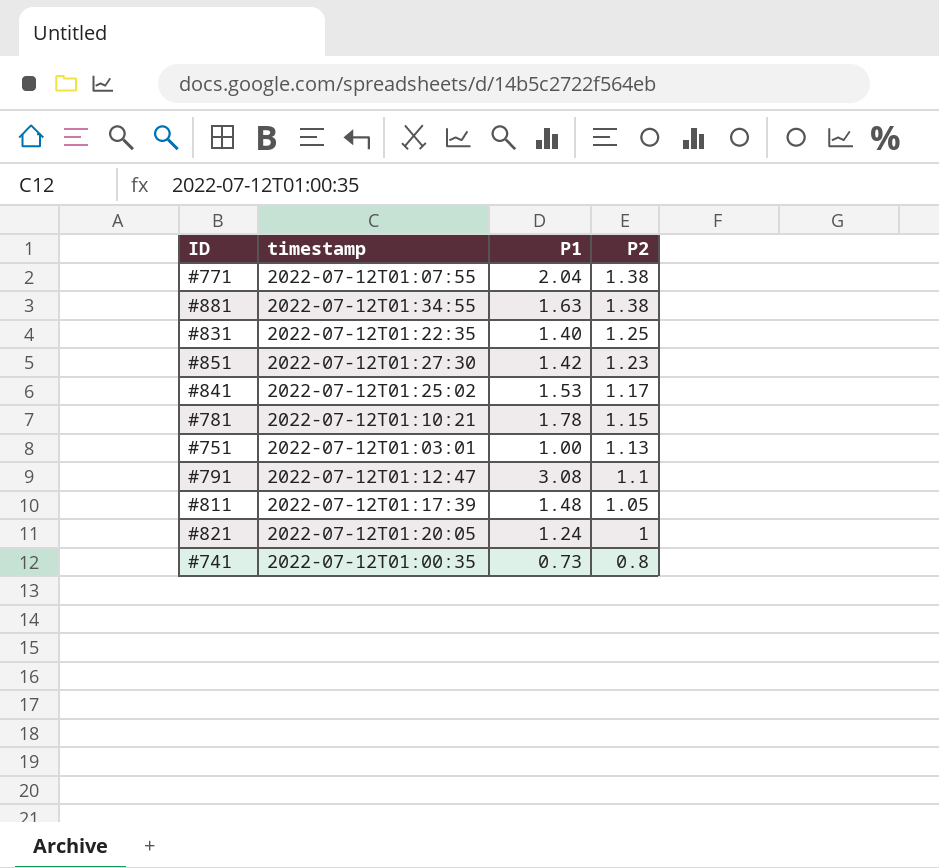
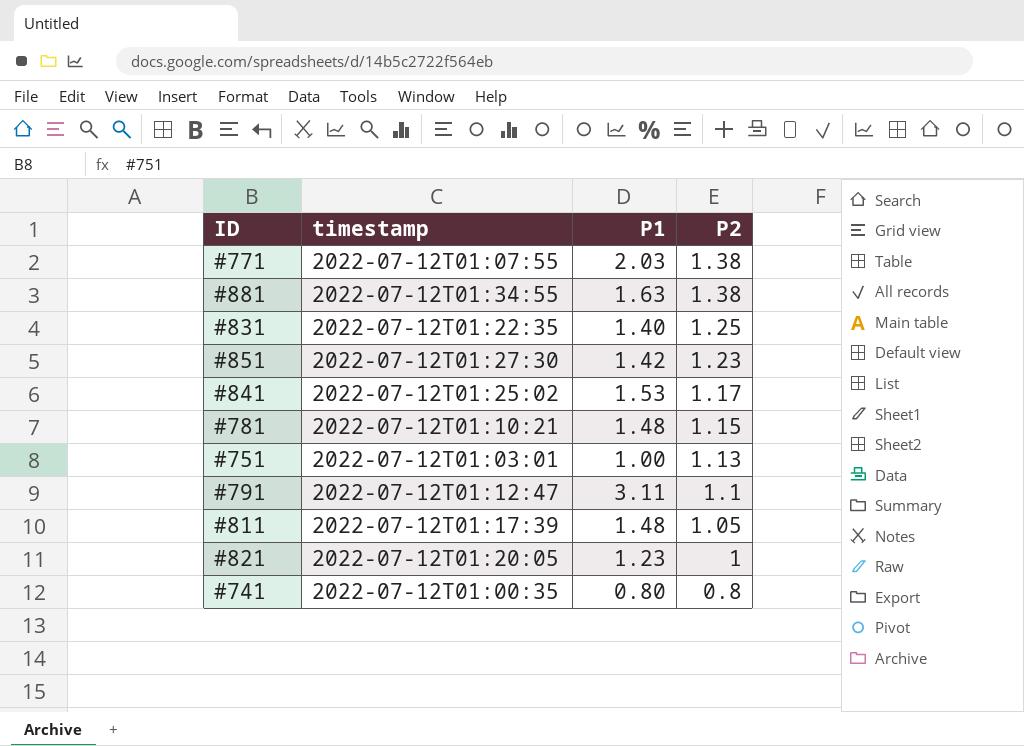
#771 | P1: 2.04 -> 2.03
#781 | P1: 1.78 -> 1.48
#791 | P1: 3.08 -> 3.11
#821 | P1: 1.24 -> 1.23
#741 | P1: 0.73 -> 0.80

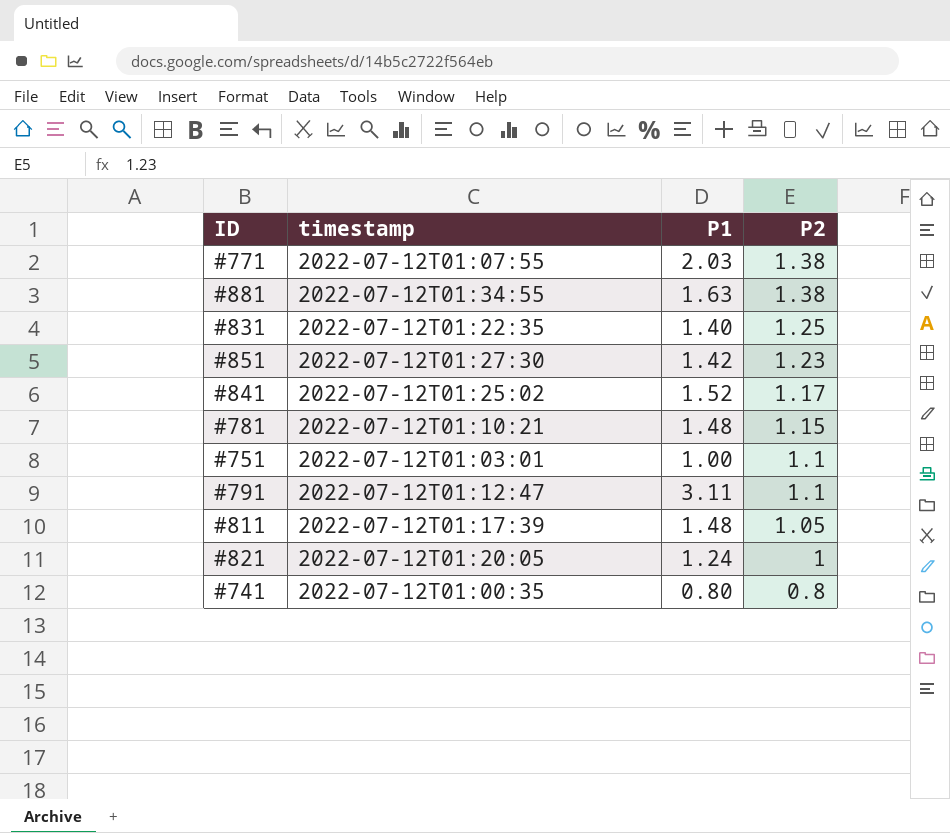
#841 | P1: 1.53 -> 1.52
#751 | P2: 1.13 -> 1.1
#821 | P1: 1.23 -> 1.24

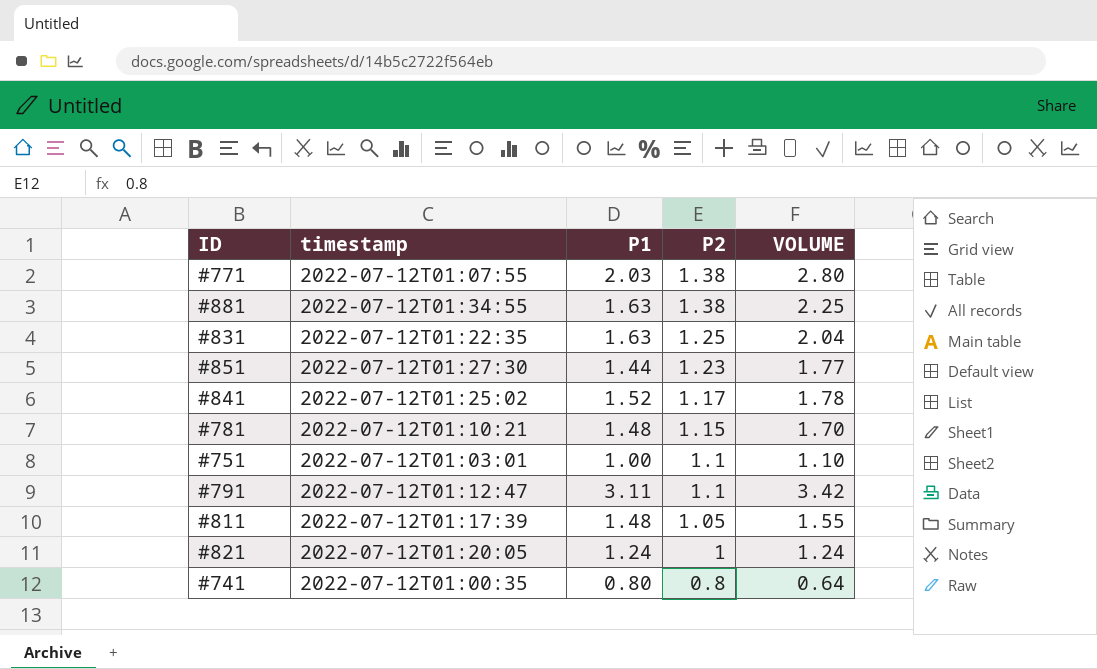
column VOLUME | formula: none -> [P1] * [P2]
#831 | P1: 1.40 -> 1.63
#851 | P1: 1.42 -> 1.44

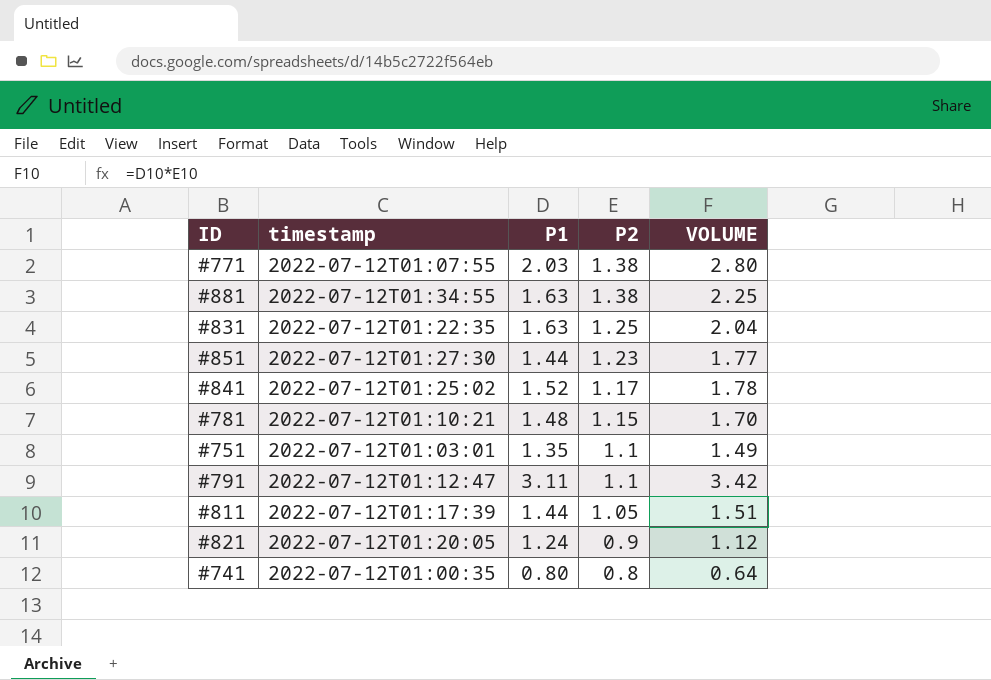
#751 | P1: 1.00 -> 1.35
#751 | VOLUME: 1.10 -> 1.49
#811 | P1: 1.48 -> 1.44
#811 | VOLUME: 1.55 -> 1.51
#821 | P2: 1 -> 0.9
#821 | VOLUME: 1.24 -> 1.12

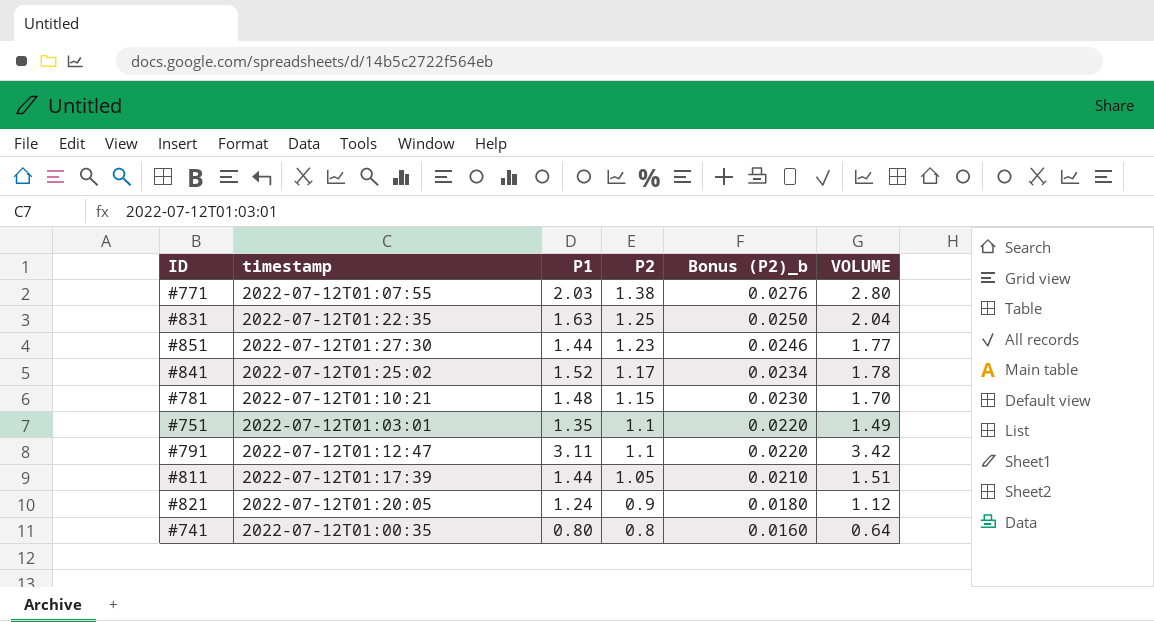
column Bonus (P2)_b | formula: none -> [P2] * 0.02
row #881: 2022-07-12T01:34:55 | 1.63 | 1.38 | 2.25 -> none

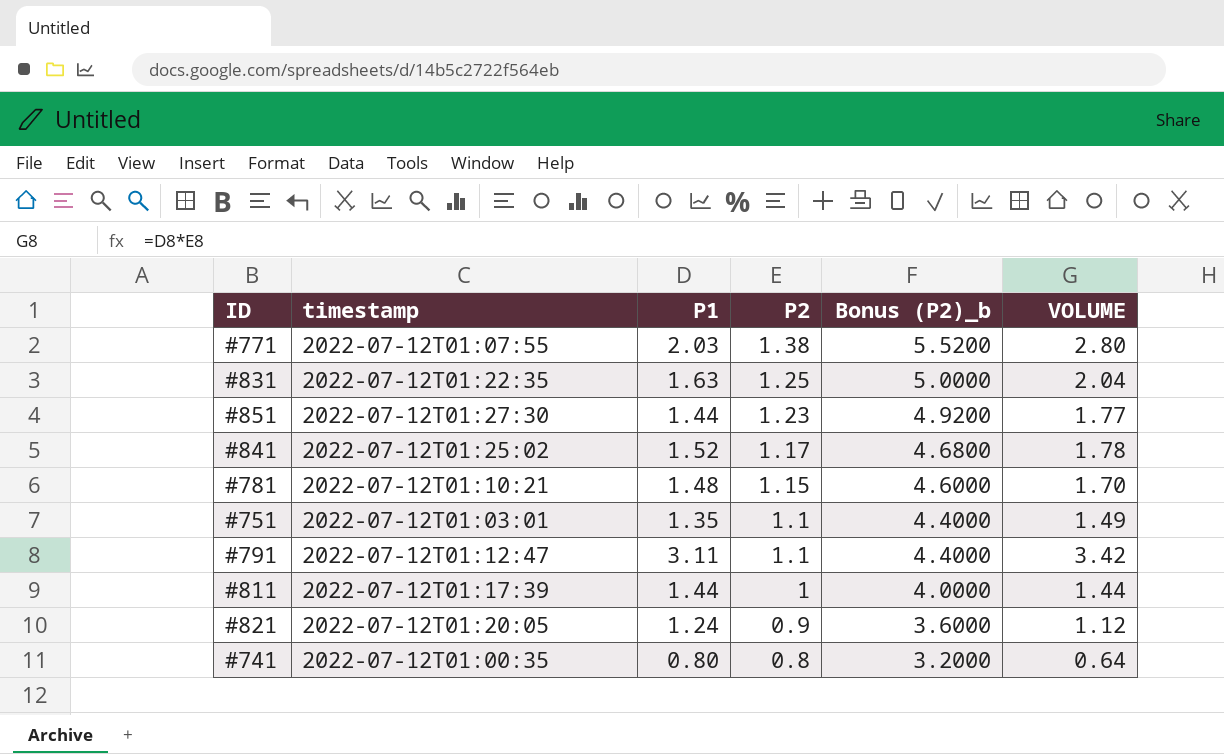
column Bonus (P2)_b | formula: [P2] * 0.02 -> [P2] * 4
#811 | P2: 1.05 -> 1
#811 | VOLUME: 1.51 -> 1.44

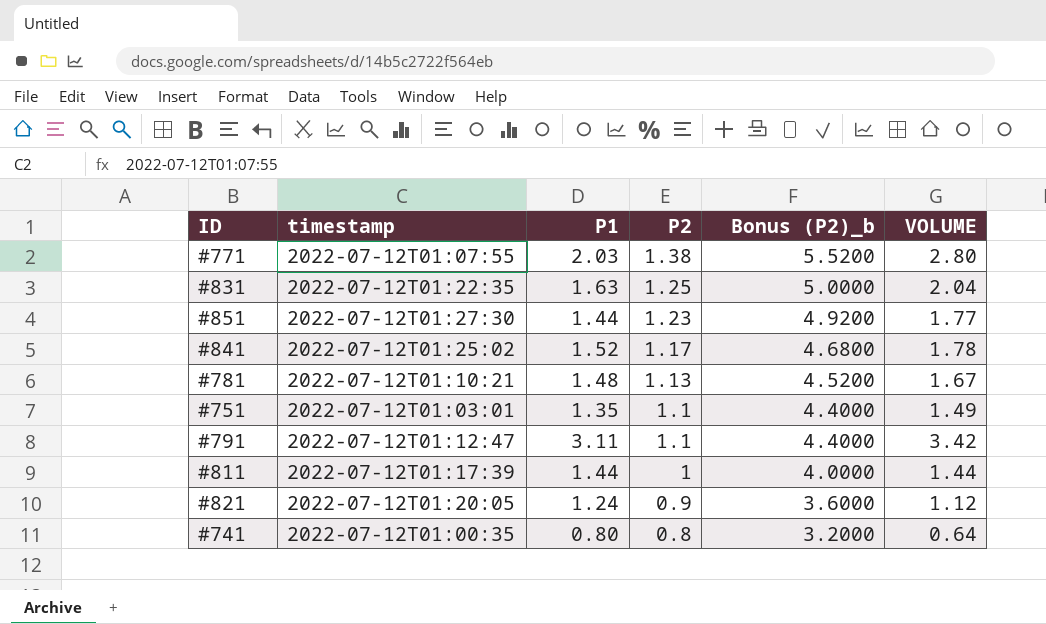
#781 | P2: 1.15 -> 1.13
#781 | Bonus (P2)_b: 4.6000 -> 4.5200
#781 | VOLUME: 1.70 -> 1.67

